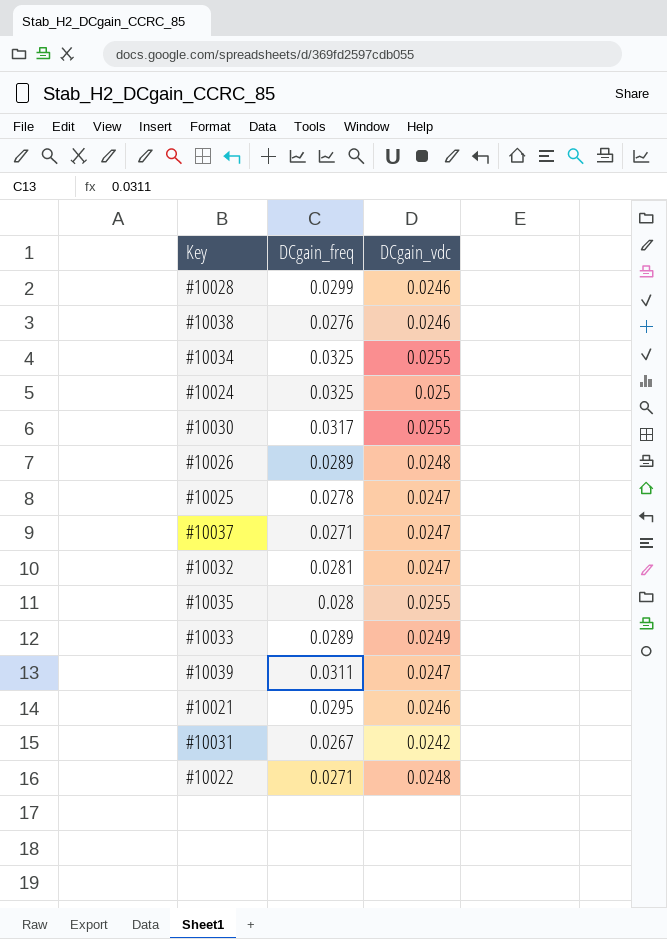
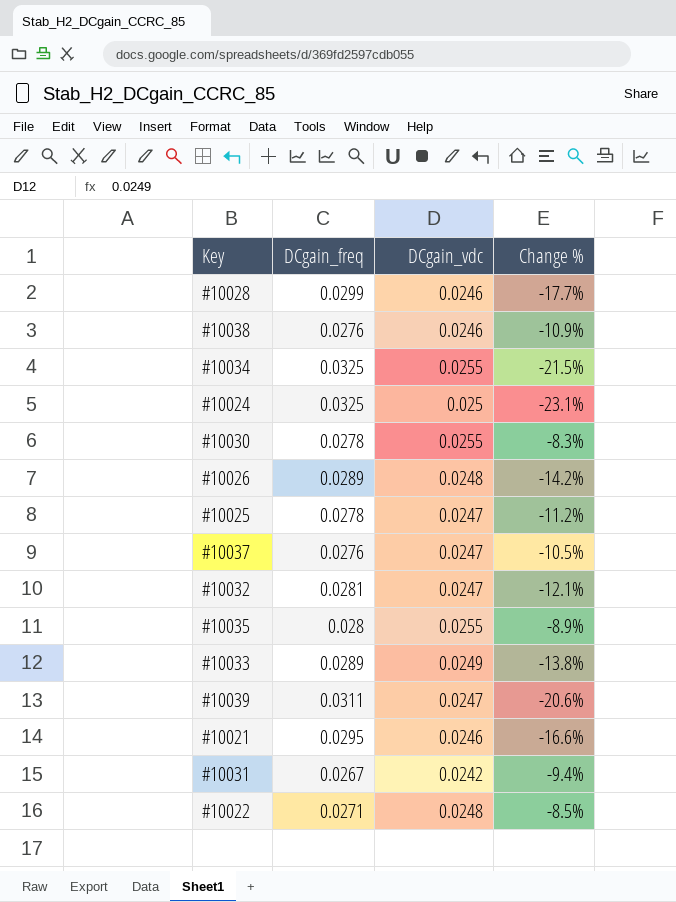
column Change % | formula: none -> ([DCgain_vdc] - [DCgain_freq]) / [DCgain_freq]
#10030 | DCgain_freq: 0.0317 -> 0.0278
#10037 | DCgain_freq: 0.0271 -> 0.0276

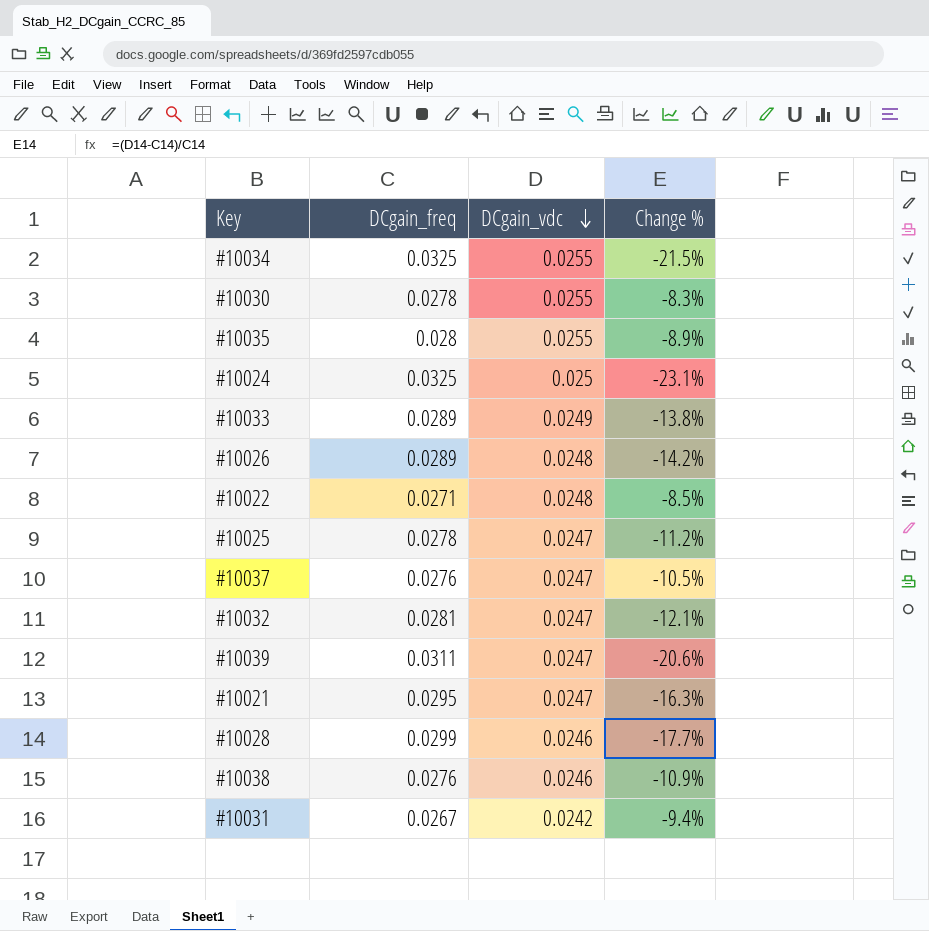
row order: none -> DCgain_vdc descending
#10021 | DCgain_vdc: 0.0246 -> 0.0247
#10021 | Change %: -16.6% -> -16.3%

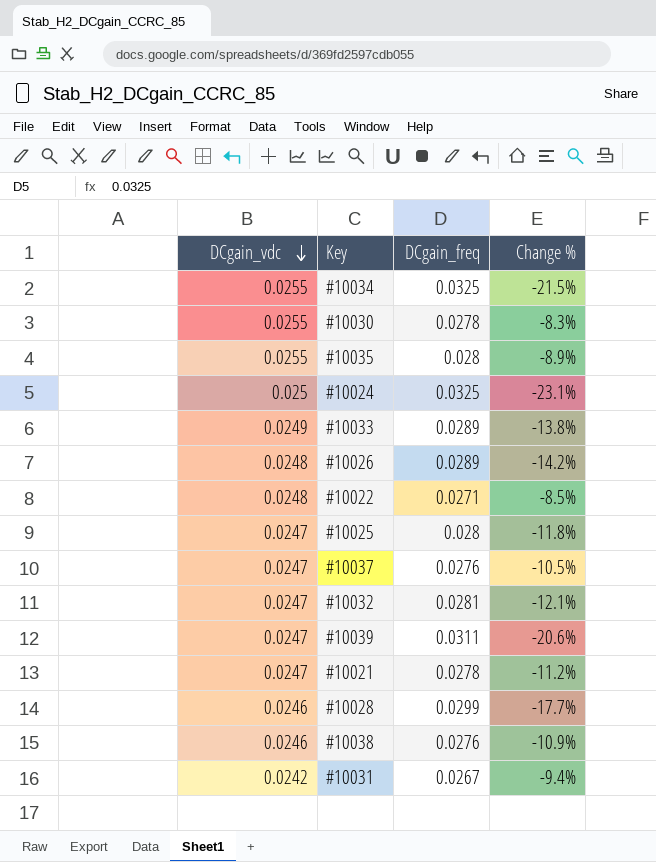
column DCgain_vdc | position: 3 -> 1
#10025 | DCgain_freq: 0.0278 -> 0.028
#10025 | Change %: -11.2% -> -11.8%
#10021 | DCgain_freq: 0.0295 -> 0.0278
#10021 | Change %: -16.3% -> -11.2%

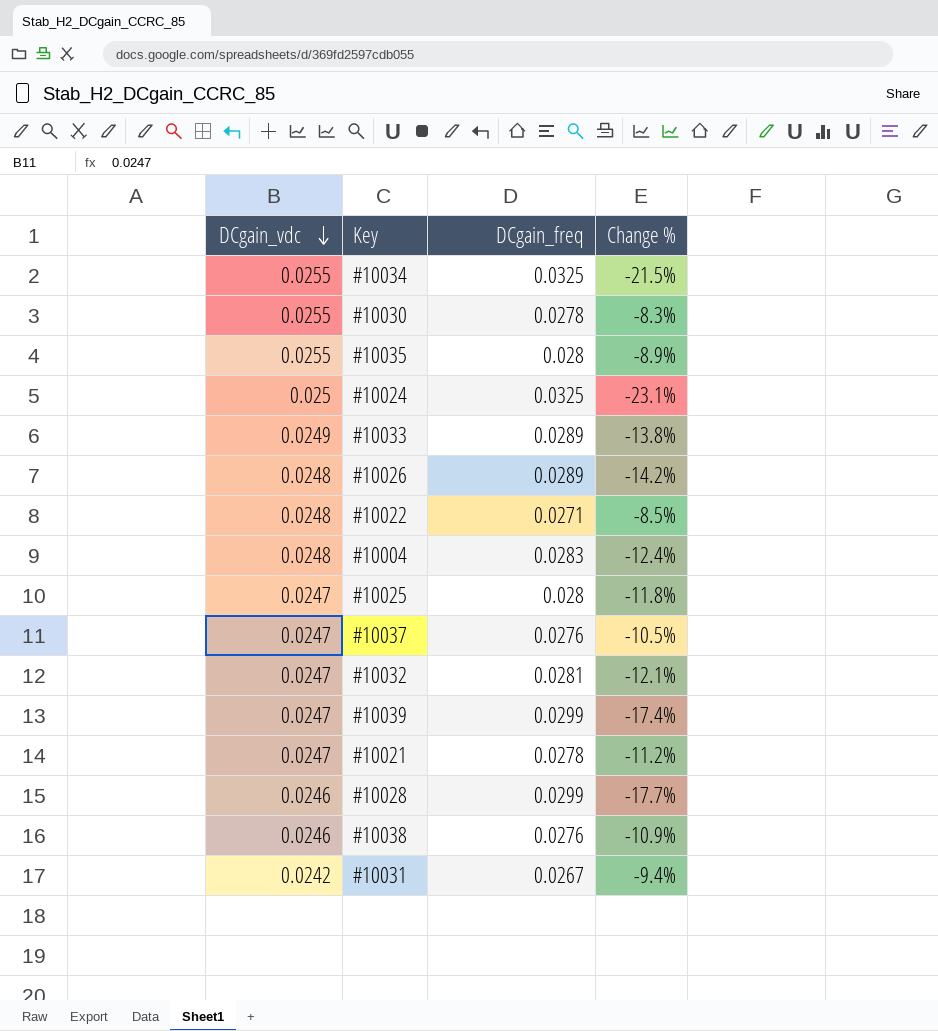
row #10004: none -> 0.0248 | 0.0283 | -12.4%
#10039 | DCgain_freq: 0.0311 -> 0.0299
#10039 | Change %: -20.6% -> -17.4%

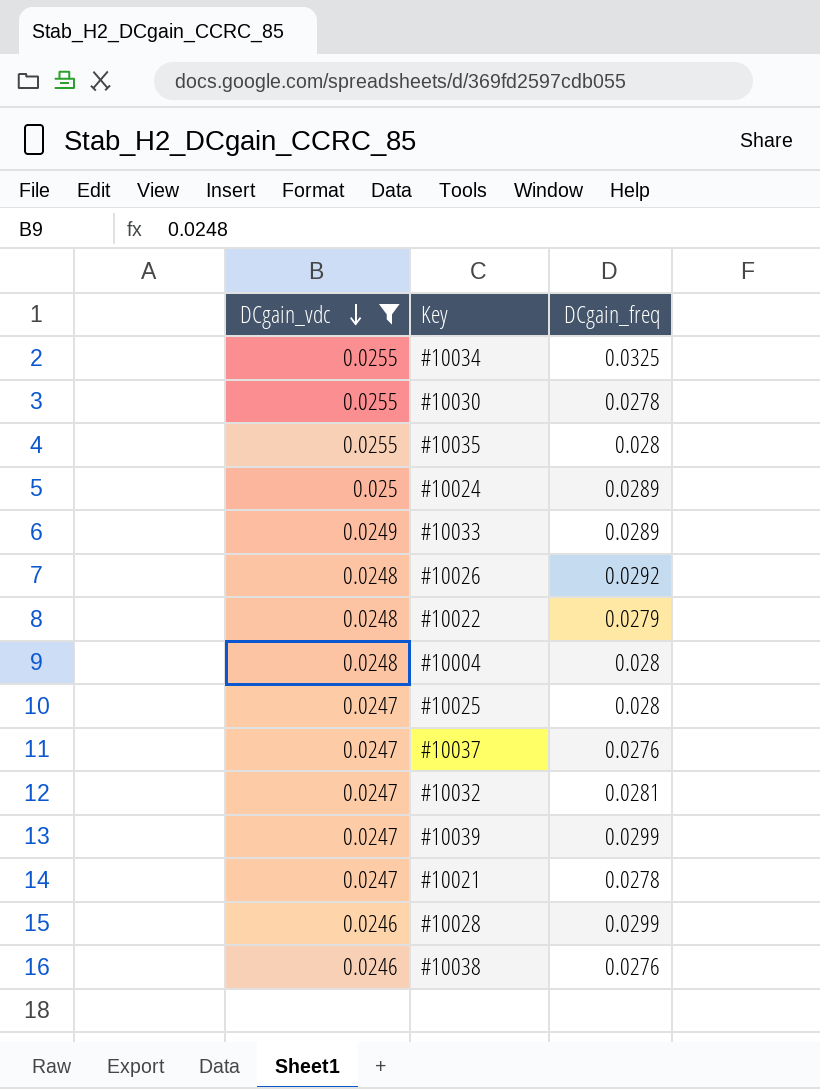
filter: none -> DCgain_vdc != 0.0242
column Change % | formula: ([DCgain_vdc] - [DCgain_freq]) / [DCgain_freq] -> none
#10024 | DCgain_freq: 0.0325 -> 0.0289
#10026 | DCgain_freq: 0.0289 -> 0.0292
#10022 | DCgain_freq: 0.0271 -> 0.0279
#10004 | DCgain_freq: 0.0283 -> 0.028

